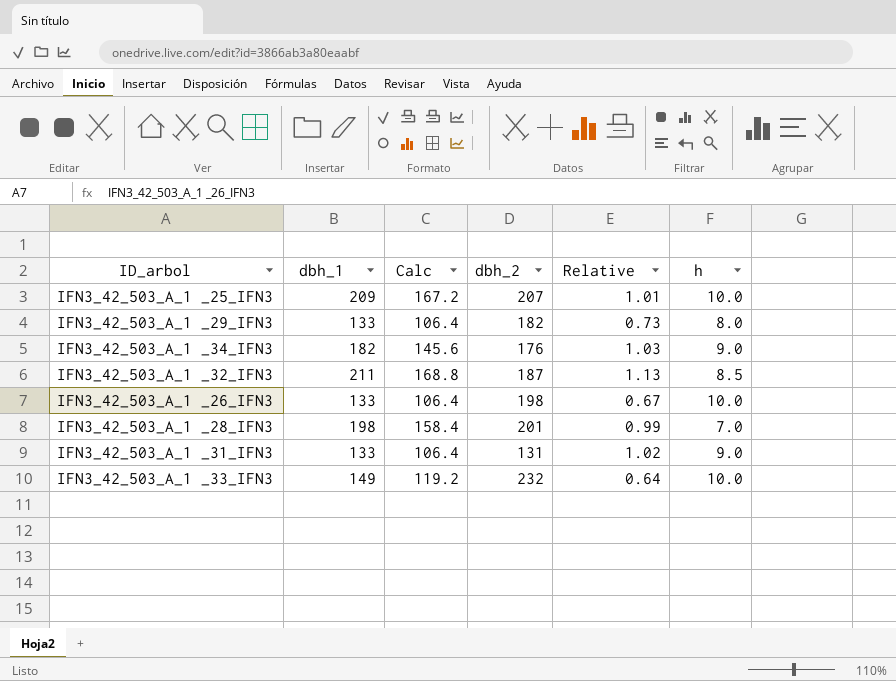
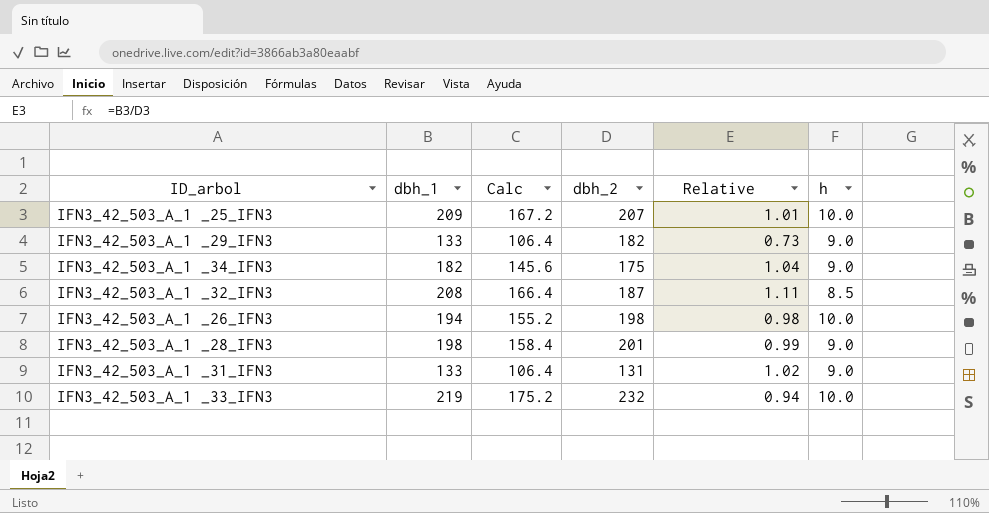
IFN3_42_503_A_1 _29_IFN3 | h: 8.0 -> 9.0
IFN3_42_503_A_1 _34_IFN3 | dbh_2: 176 -> 175
IFN3_42_503_A_1 _34_IFN3 | Relative: 1.03 -> 1.04
IFN3_42_503_A_1 _32_IFN3 | dbh_1: 211 -> 208
IFN3_42_503_A_1 _32_IFN3 | Calc: 168.8 -> 166.4
IFN3_42_503_A_1 _32_IFN3 | Relative: 1.13 -> 1.11
IFN3_42_503_A_1 _26_IFN3 | dbh_1: 133 -> 194
IFN3_42_503_A_1 _26_IFN3 | Calc: 106.4 -> 155.2
IFN3_42_503_A_1 _26_IFN3 | Relative: 0.67 -> 0.98
IFN3_42_503_A_1 _28_IFN3 | h: 7.0 -> 9.0
IFN3_42_503_A_1 _33_IFN3 | dbh_1: 149 -> 219
IFN3_42_503_A_1 _33_IFN3 | Calc: 119.2 -> 175.2
IFN3_42_503_A_1 _33_IFN3 | Relative: 0.64 -> 0.94

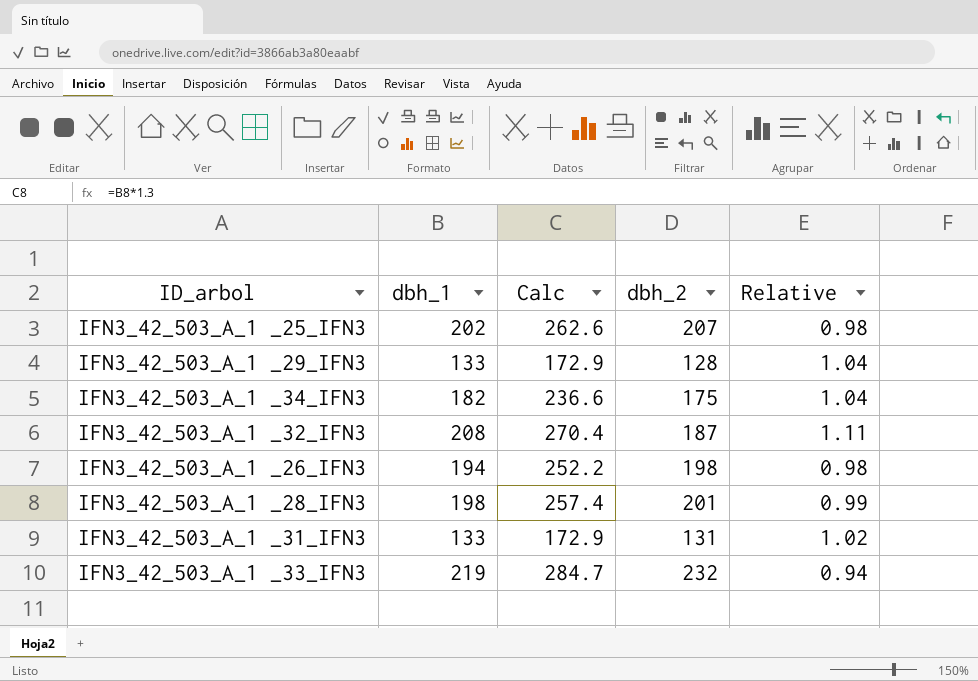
column h | position: 6 -> none
column Calc | formula: [dbh_1] * 0.8 -> [dbh_1] * 1.3
IFN3_42_503_A_1 _25_IFN3 | dbh_1: 209 -> 202
IFN3_42_503_A_1 _25_IFN3 | Relative: 1.01 -> 0.98
IFN3_42_503_A_1 _29_IFN3 | dbh_2: 182 -> 128
IFN3_42_503_A_1 _29_IFN3 | Relative: 0.73 -> 1.04

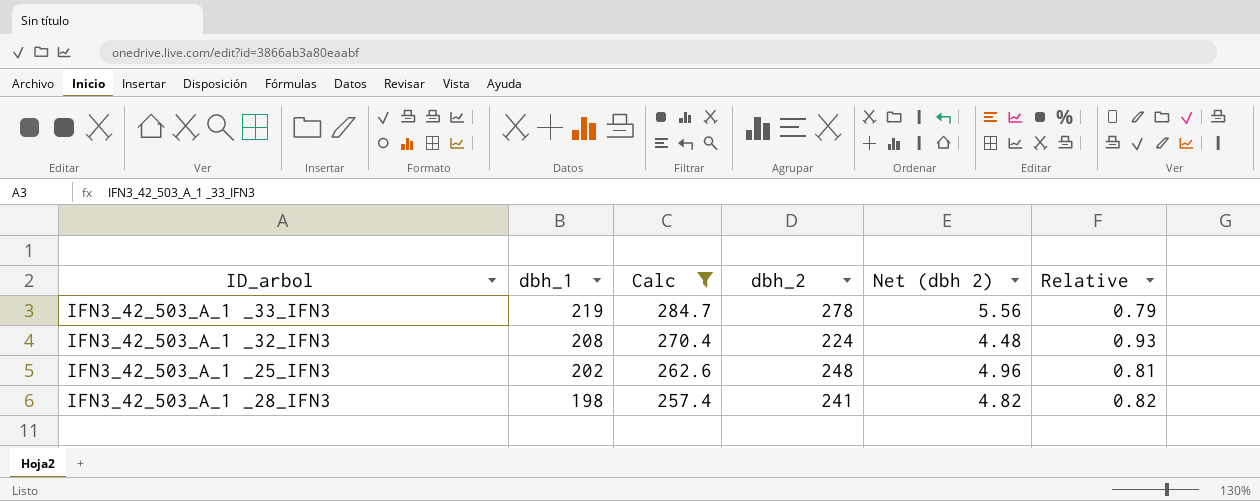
filter: none -> Calc >= 257.4
row order: none -> dbh_1 descending
column Net (dbh 2) | formula: none -> [dbh_2] * 0.02
IFN3_42_503_A_1 _33_IFN3 | dbh_2: 232 -> 278
IFN3_42_503_A_1 _33_IFN3 | Relative: 0.94 -> 0.79
IFN3_42_503_A_1 _32_IFN3 | dbh_2: 187 -> 224
IFN3_42_503_A_1 _32_IFN3 | Relative: 1.11 -> 0.93
IFN3_42_503_A_1 _25_IFN3 | dbh_2: 207 -> 248
IFN3_42_503_A_1 _25_IFN3 | Relative: 0.98 -> 0.81
IFN3_42_503_A_1 _28_IFN3 | dbh_2: 201 -> 241
IFN3_42_503_A_1 _28_IFN3 | Relative: 0.99 -> 0.82

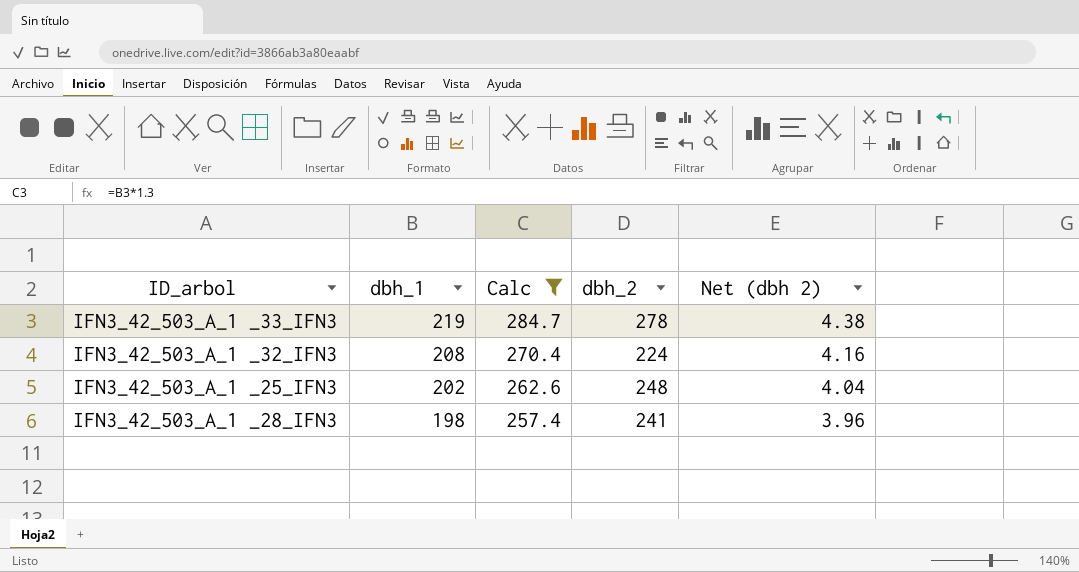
column Relative | formula: [dbh_1] / [dbh_2] -> none
column Net (dbh 2) | formula: [dbh_2] * 0.02 -> [dbh_1] * 0.02

